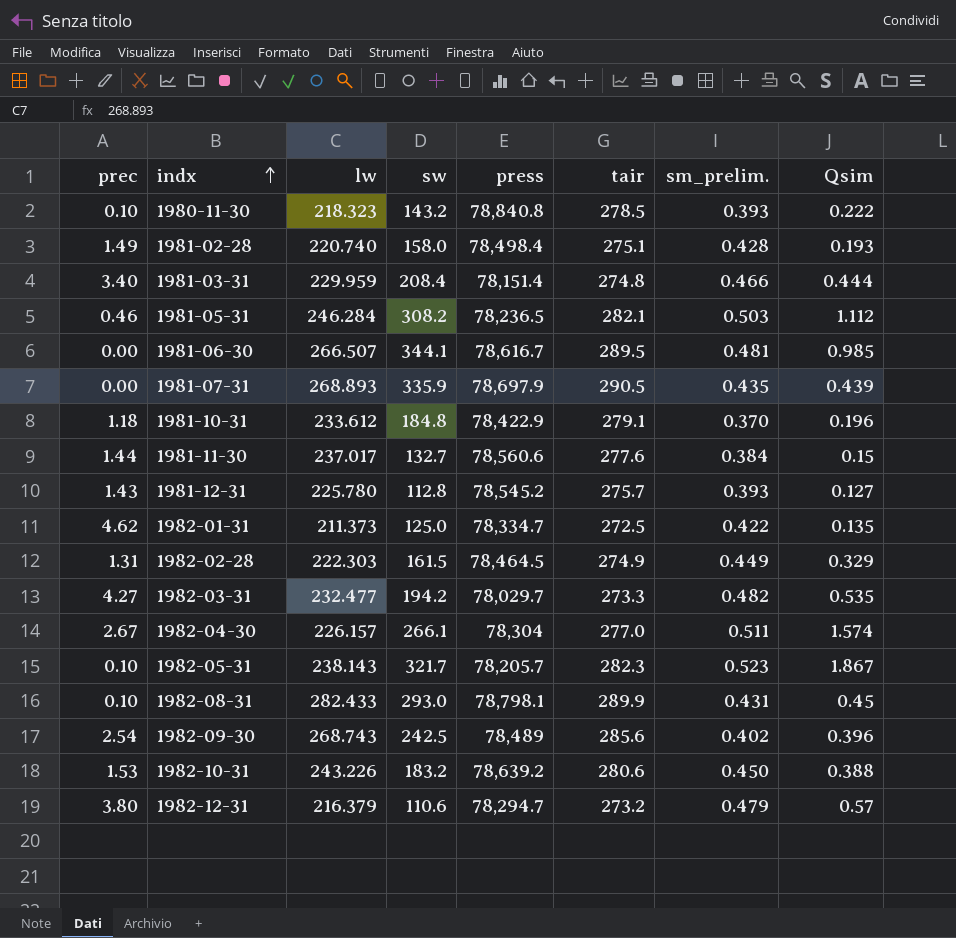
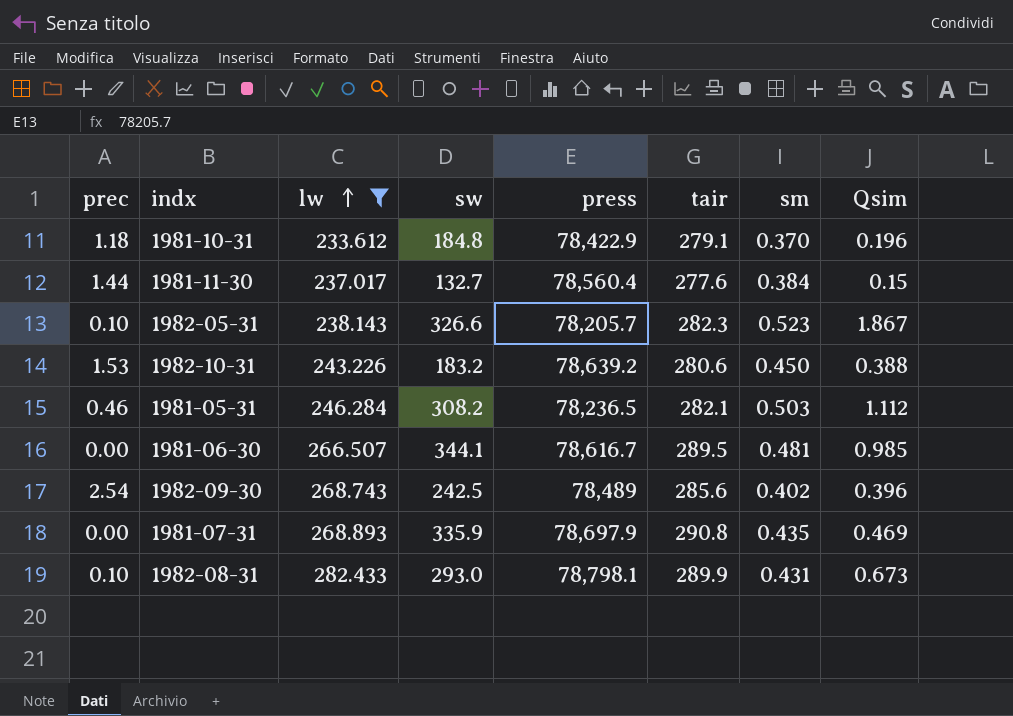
filter: none -> lw >= 233.612
row order: indx ascending -> lw ascending
column name: sm_prelim. -> sm
1981-11-30 | press: 78,560.6 -> 78,560.4
1982-05-31 | sw: 321.7 -> 326.6
1981-07-31 | tair: 290.5 -> 290.8
1981-07-31 | Qsim: 0.439 -> 0.469
1982-08-31 | Qsim: 0.45 -> 0.673

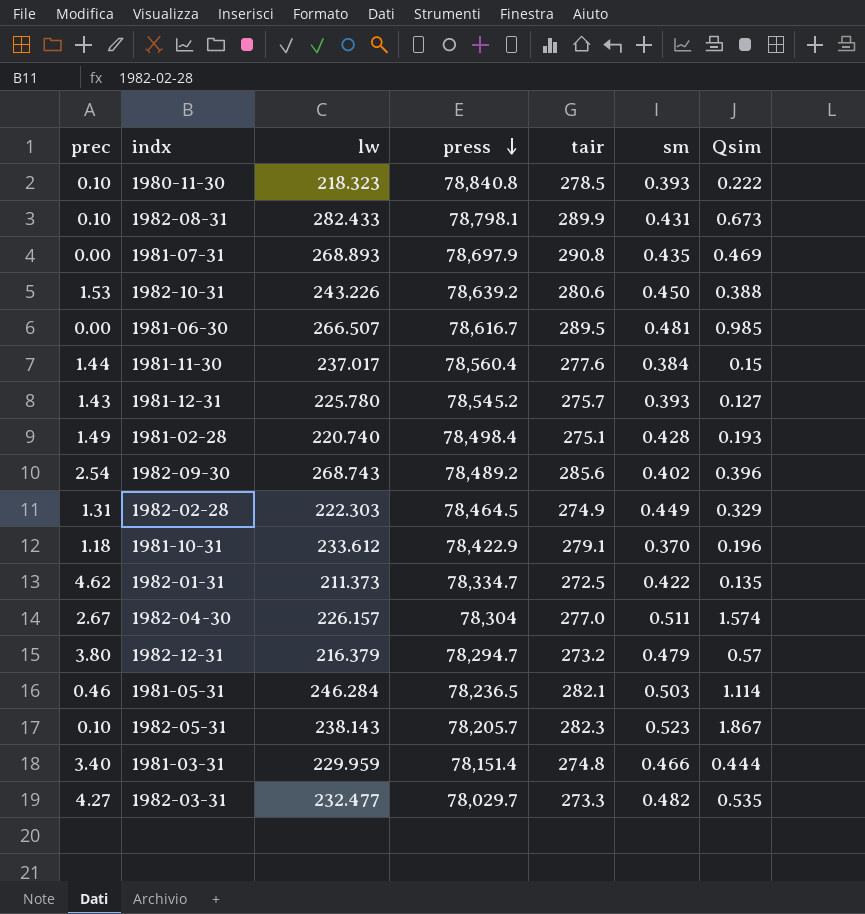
filter: lw >= 233.612 -> none
row order: lw ascending -> press descending
column sw | position: 4 -> none
1982-09-30 | press: 78,489 -> 78,489.2
1981-05-31 | Qsim: 1.112 -> 1.114

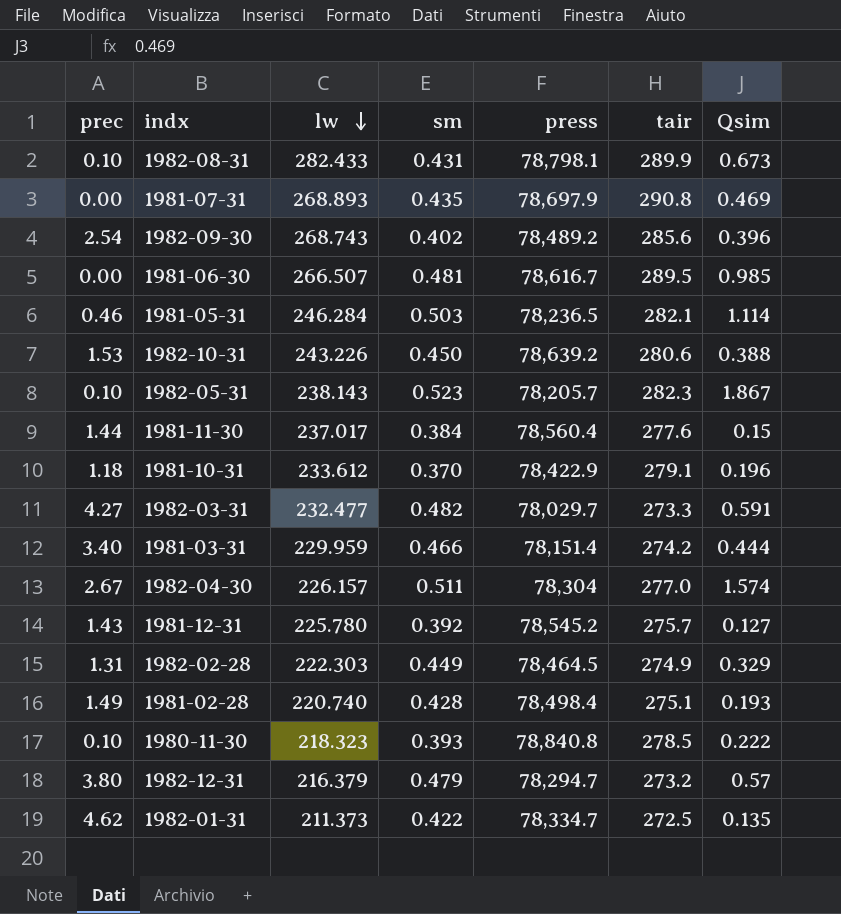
row order: press descending -> lw descending
column sm | position: 6 -> 4
1982-03-31 | Qsim: 0.535 -> 0.591
1981-03-31 | tair: 274.8 -> 274.2
1981-12-31 | sm: 0.393 -> 0.392

